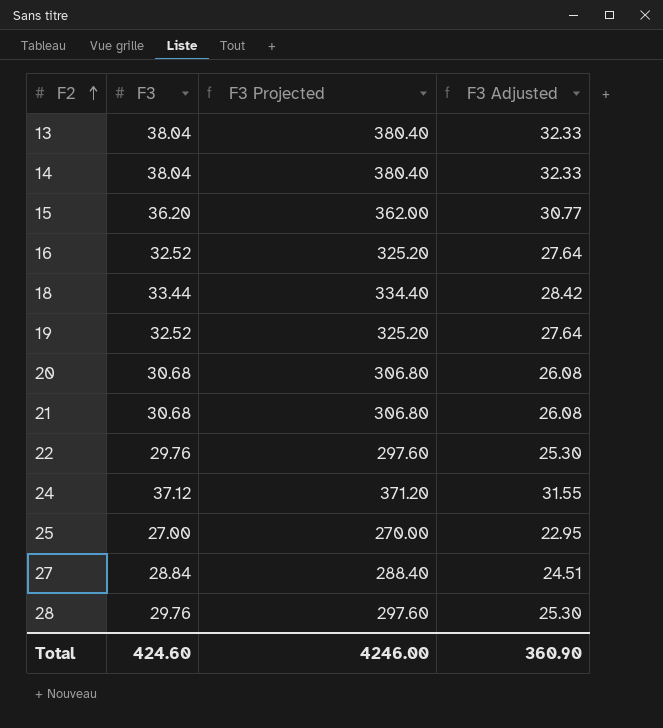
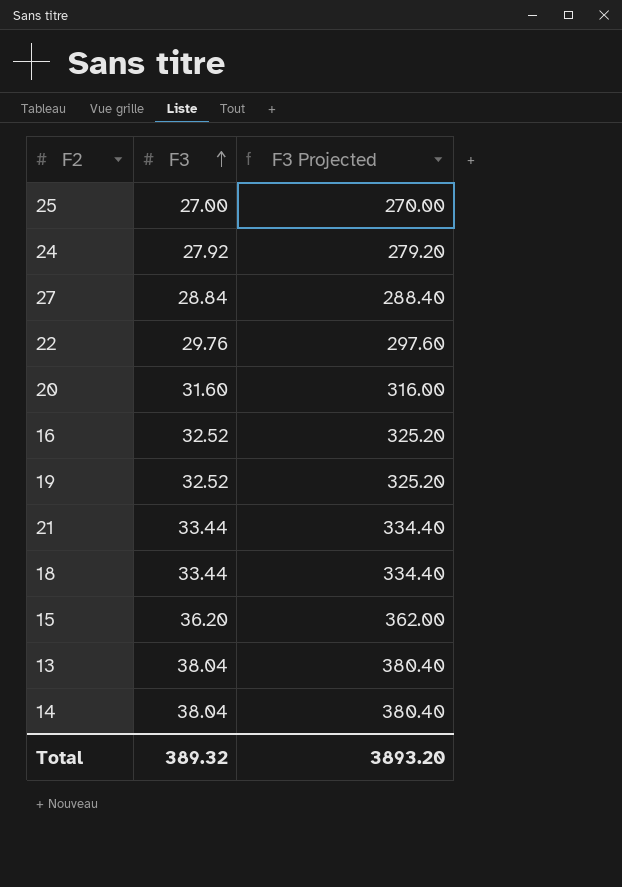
row order: F2 ascending -> F3 ascending
column F3 Adjusted | formula: [F3] * 0.85 -> none
row 28: 29.76 | 297.60 | 25.30 -> none
24 | F3: 37.12 -> 27.92
24 | F3 Projected: 371.20 -> 279.20
20 | F3: 30.68 -> 31.60
20 | F3 Projected: 306.80 -> 316.00
21 | F3: 30.68 -> 33.44
21 | F3 Projected: 306.80 -> 334.40
Total | F3: 424.60 -> 389.32
Total | F3 Projected: 4246.00 -> 3893.20

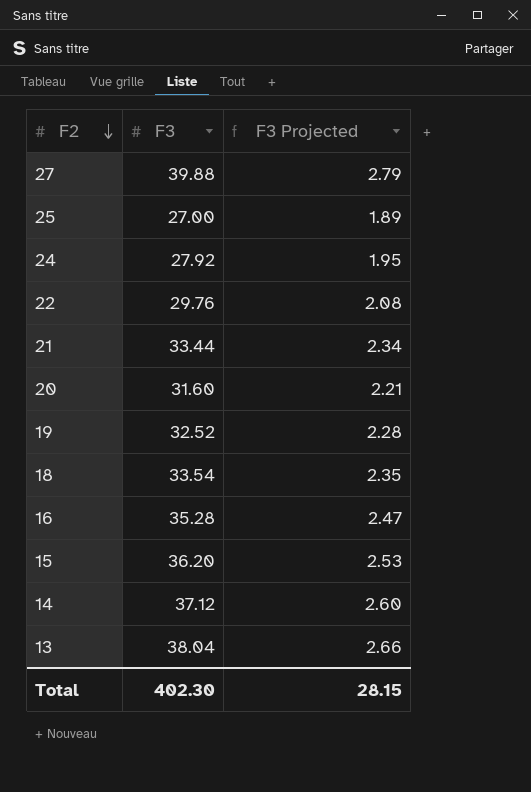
row order: F3 ascending -> F2 descending
column F3 Projected | formula: [F3] * 10 -> [F3] * 0.07
27 | F3: 28.84 -> 39.88
18 | F3: 33.44 -> 33.54
16 | F3: 32.52 -> 35.28
14 | F3: 38.04 -> 37.12
Total | F3: 389.32 -> 402.30
Total | F3 Projected: 3893.20 -> 28.15

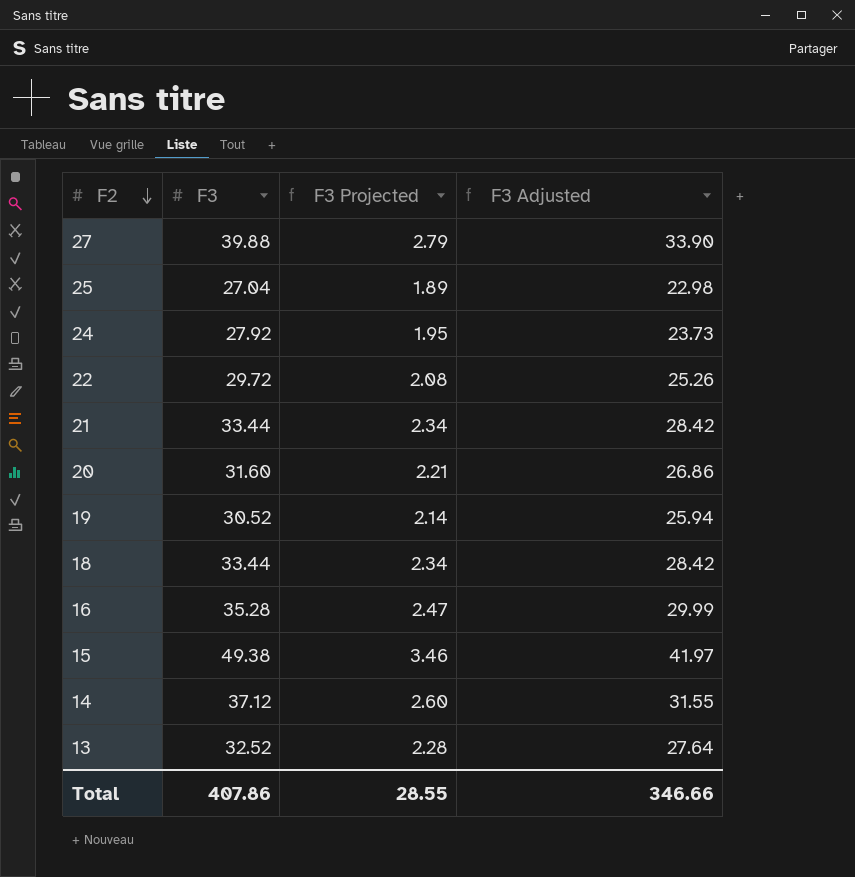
column F3 Adjusted | formula: none -> [F3] * 0.85
25 | F3: 27.00 -> 27.04
22 | F3: 29.76 -> 29.72
19 | F3: 32.52 -> 30.52
19 | F3 Projected: 2.28 -> 2.14
18 | F3: 33.54 -> 33.44
18 | F3 Projected: 2.35 -> 2.34
15 | F3: 36.20 -> 49.38
15 | F3 Projected: 2.53 -> 3.46
13 | F3: 38.04 -> 32.52
13 | F3 Projected: 2.66 -> 2.28
Total | F3: 402.30 -> 407.86
Total | F3 Projected: 28.15 -> 28.55

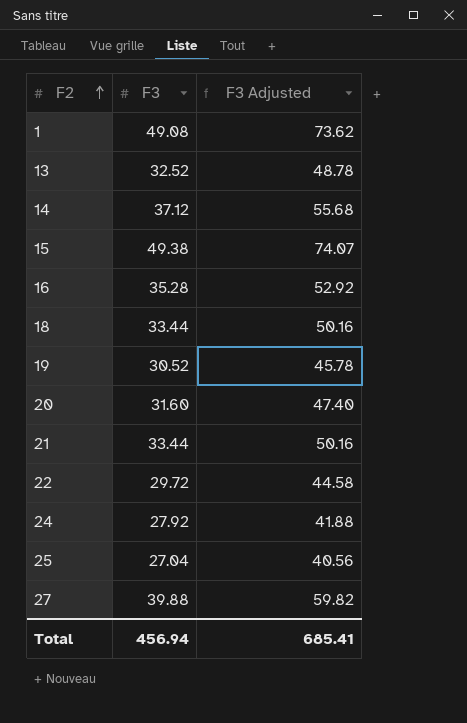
row order: F2 descending -> F2 ascending
column F3 Projected | formula: [F3] * 0.07 -> none
column F3 Adjusted | formula: [F3] * 0.85 -> [F3] * 1.5
row 1: none -> 49.08 | 73.62
Total | F3: 407.86 -> 456.94
Total | F3 Adjusted: 346.66 -> 685.41

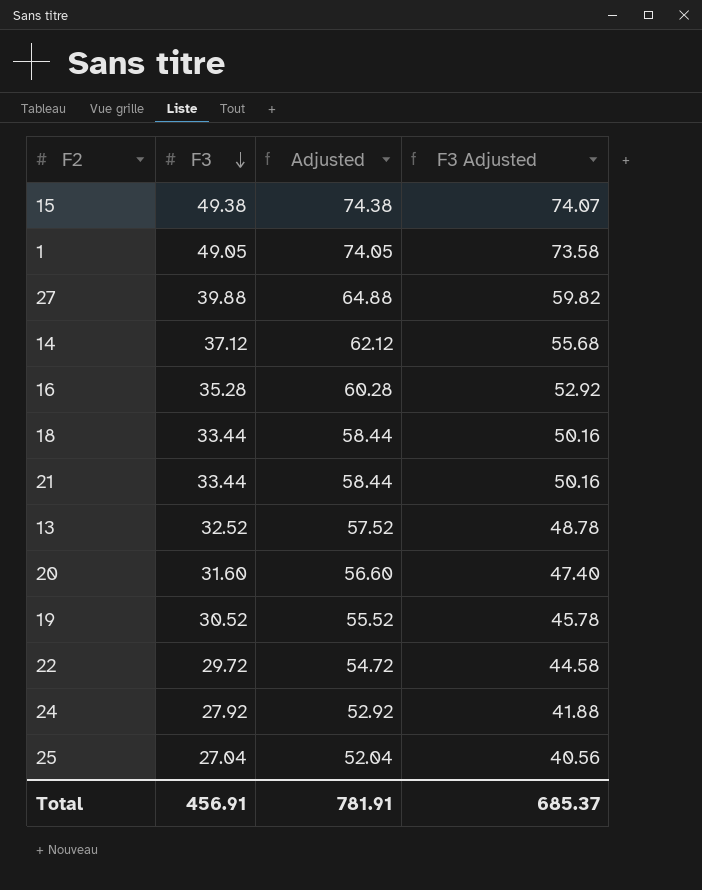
row order: F2 ascending -> F3 descending
column Adjusted | formula: none -> [F3] + 25
1 | F3: 49.08 -> 49.05
1 | F3 Adjusted: 73.62 -> 73.58
Total | F3: 456.94 -> 456.91
Total | F3 Adjusted: 685.41 -> 685.37

